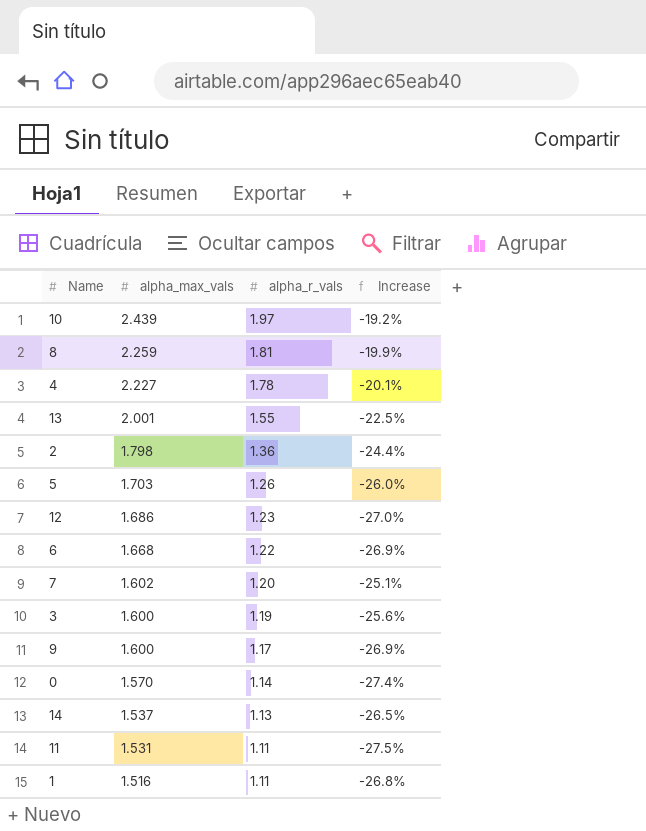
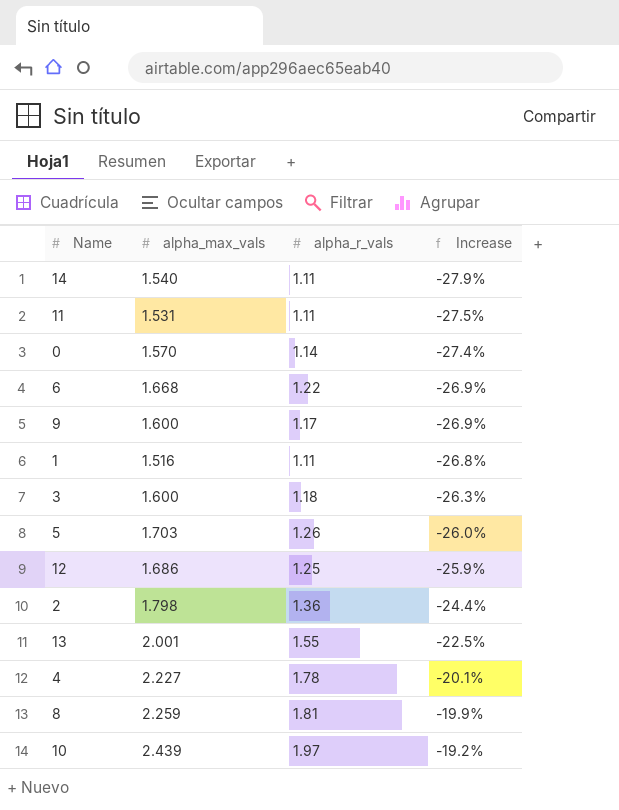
row order: alpha_max_vals descending -> Increase ascending
row 7: 1.602 | 1.20 | -25.1% -> none
14 | alpha_max_vals: 1.537 -> 1.540
14 | alpha_r_vals: 1.13 -> 1.11
14 | Increase: -26.5% -> -27.9%
3 | alpha_r_vals: 1.19 -> 1.18
3 | Increase: -25.6% -> -26.3%
12 | alpha_r_vals: 1.23 -> 1.25
12 | Increase: -27.0% -> -25.9%

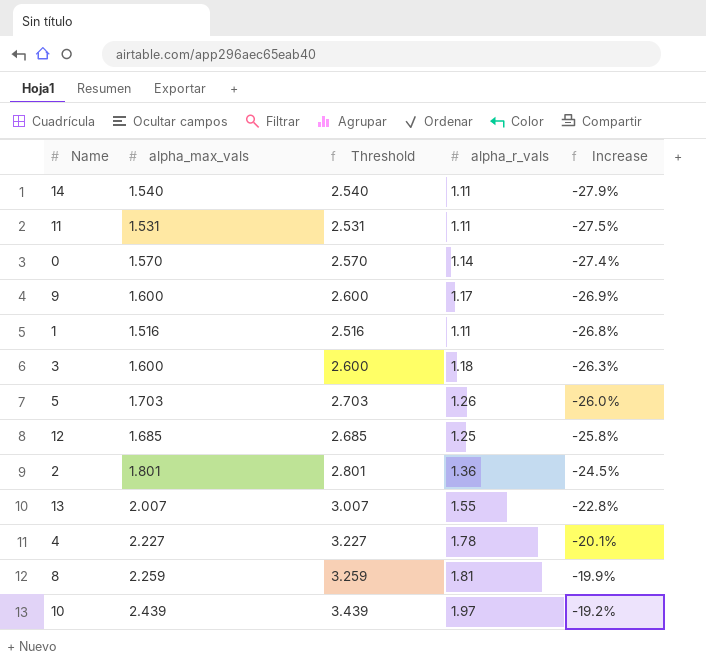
column Threshold | formula: none -> [alpha_max_vals] + 1
row 6: 1.668 | 1.22 | -26.9% -> none
12 | alpha_max_vals: 1.686 -> 1.685
12 | Increase: -25.9% -> -25.8%
2 | alpha_max_vals: 1.798 -> 1.801
2 | Increase: -24.4% -> -24.5%
13 | alpha_max_vals: 2.001 -> 2.007
13 | Increase: -22.5% -> -22.8%

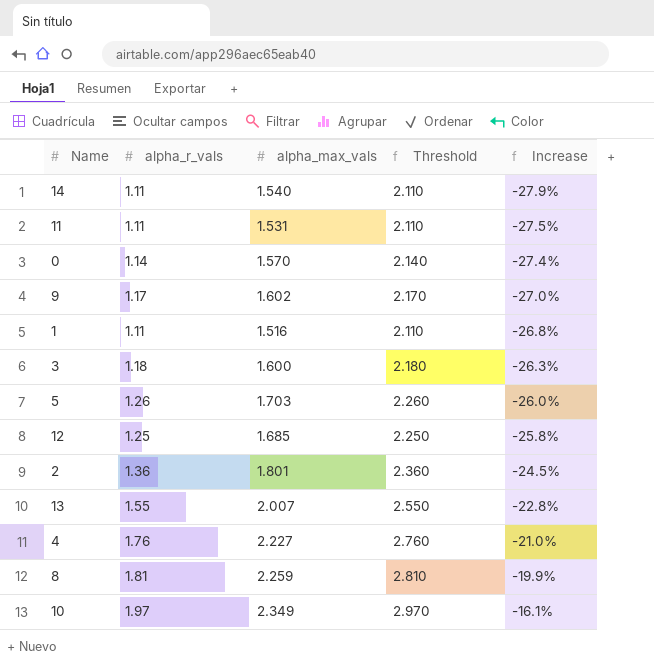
column alpha_r_vals | position: 4 -> 2
column Threshold | formula: [alpha_max_vals] + 1 -> [alpha_r_vals] + 1
9 | alpha_max_vals: 1.600 -> 1.602
9 | Increase: -26.9% -> -27.0%
4 | alpha_r_vals: 1.78 -> 1.76
4 | Increase: -20.1% -> -21.0%
10 | alpha_max_vals: 2.439 -> 2.349
10 | Increase: -19.2% -> -16.1%

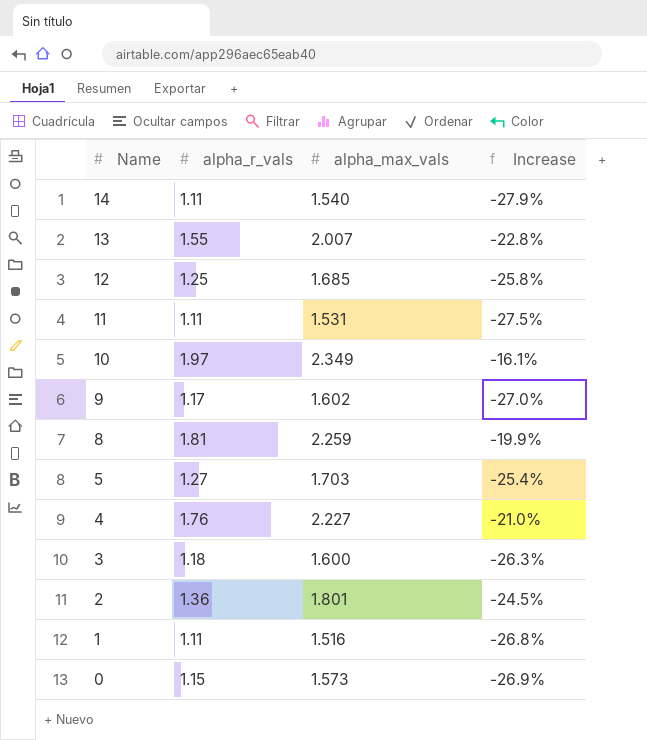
row order: Increase ascending -> Name descending
column Threshold | formula: [alpha_r_vals] + 1 -> none
5 | alpha_r_vals: 1.26 -> 1.27
5 | Increase: -26.0% -> -25.4%
0 | alpha_r_vals: 1.14 -> 1.15
0 | alpha_max_vals: 1.570 -> 1.573
0 | Increase: -27.4% -> -26.9%

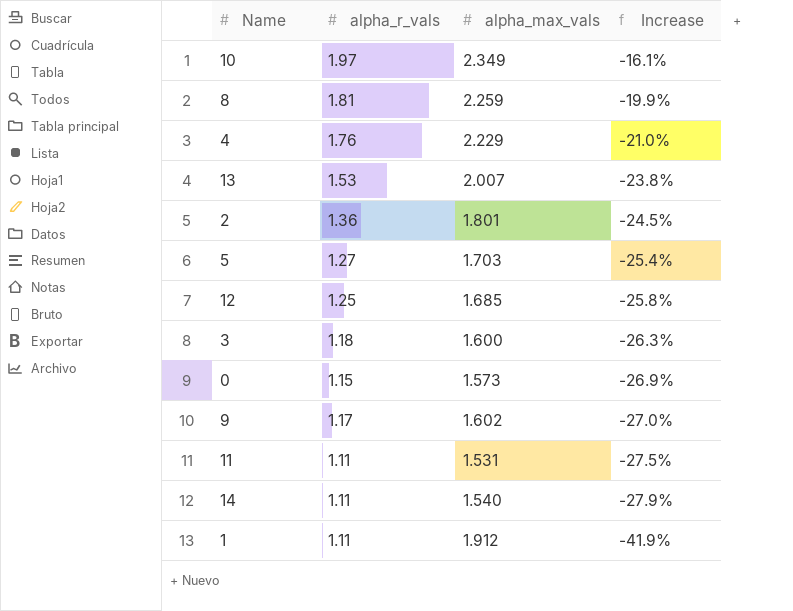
row order: Name descending -> Increase descending
4 | alpha_max_vals: 2.227 -> 2.229
13 | alpha_r_vals: 1.55 -> 1.53
13 | Increase: -22.8% -> -23.8%
1 | alpha_max_vals: 1.516 -> 1.912
1 | Increase: -26.8% -> -41.9%

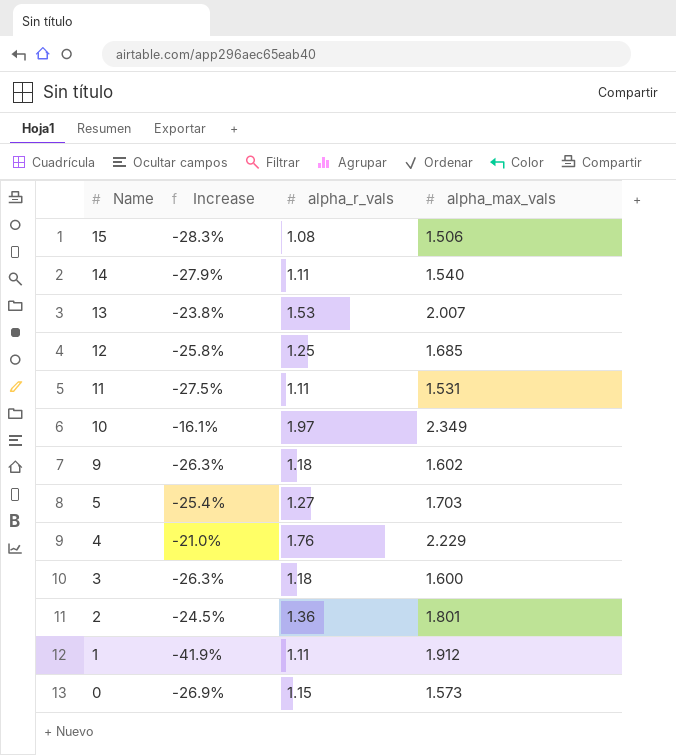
row order: Increase descending -> Name descending
column Increase | position: 4 -> 2
row 8: 1.81 | 2.259 | -19.9% -> none
row 15: none -> -28.3% | 1.08 | 1.506
9 | Increase: -27.0% -> -26.3%
9 | alpha_r_vals: 1.17 -> 1.18

